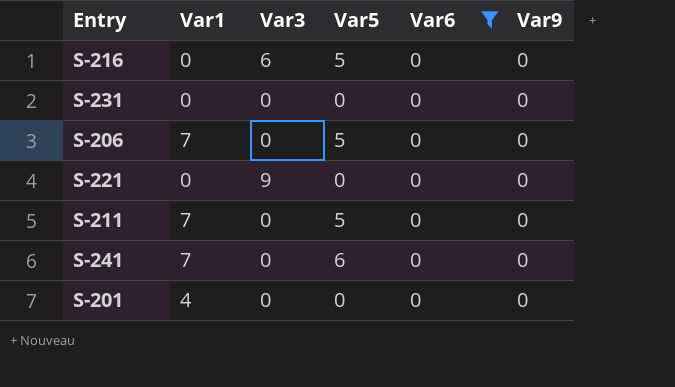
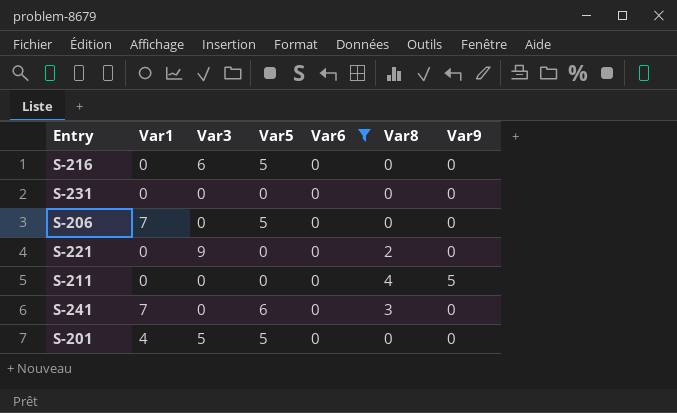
column Var8 | position: none -> 6
S-211 | Var1: 7 -> 0
S-211 | Var5: 5 -> 0
S-211 | Var9: 0 -> 5
S-201 | Var3: 0 -> 5
S-201 | Var5: 0 -> 5

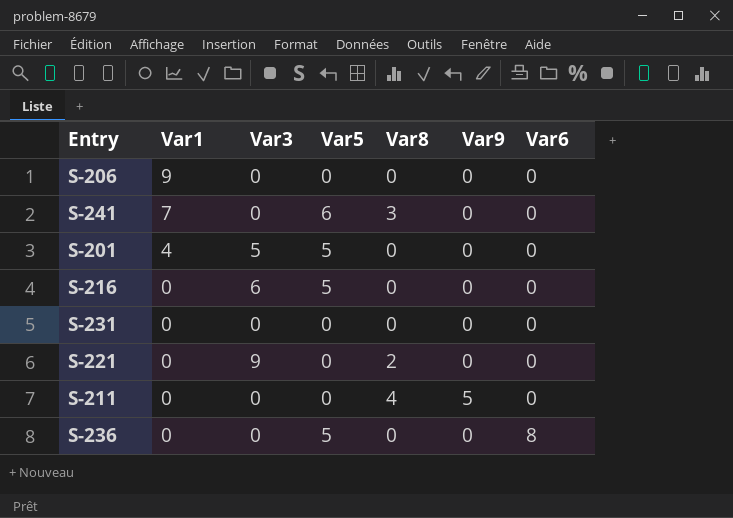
filter: Var6 = 0 -> none
row order: none -> Var1 descending
column Var6 | position: 5 -> 7
S-206 | Var1: 7 -> 9
S-206 | Var5: 5 -> 0

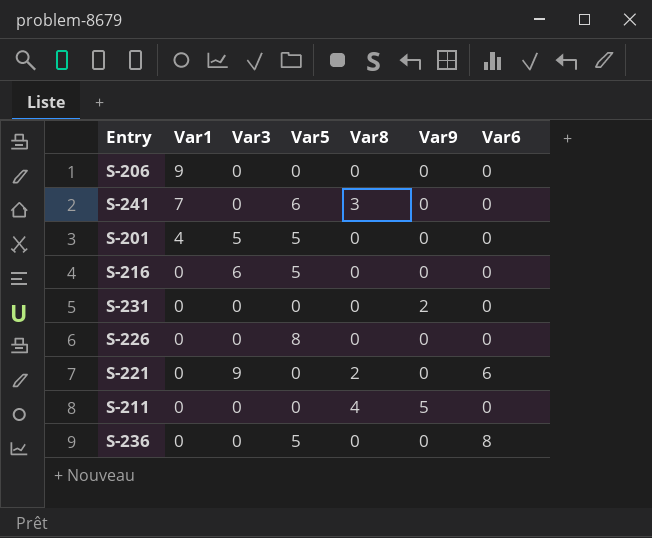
S-231 | Var9: 0 -> 2
row S-226: none -> 0 | 0 | 8 | 0 | 0 | 0
S-221 | Var6: 0 -> 6

